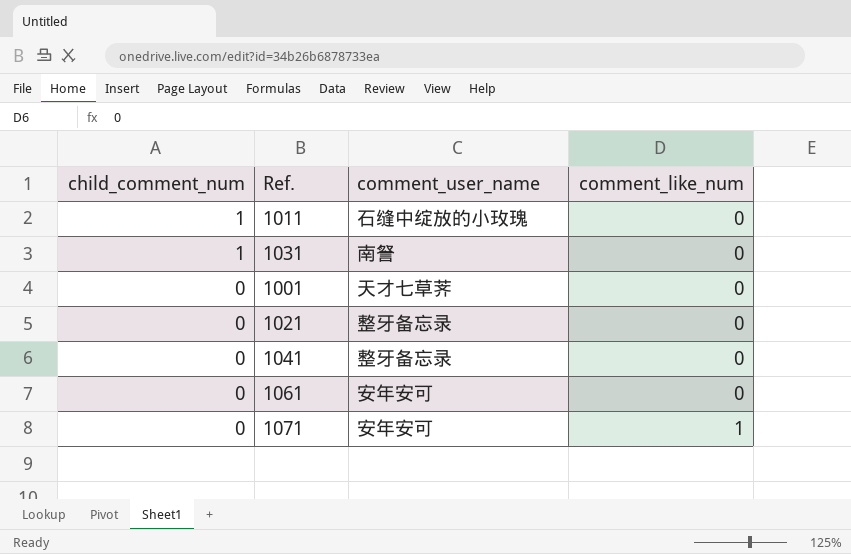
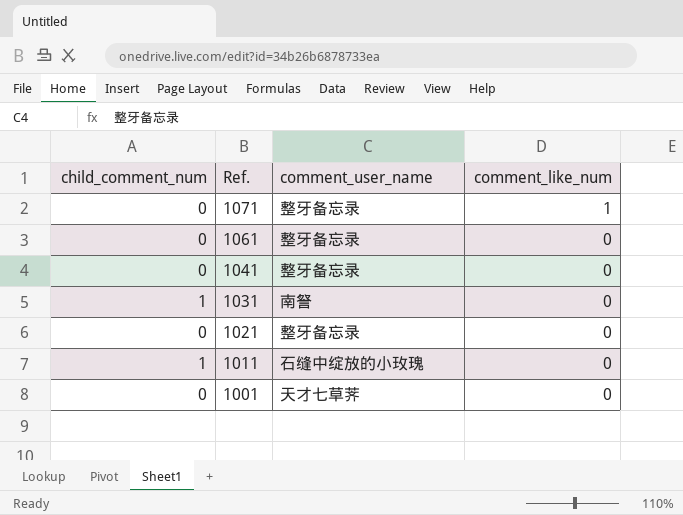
row order: child_comment_num descending -> Ref. descending
1071 | comment_user_name: 安年安可 -> 整牙备忘录
1061 | comment_user_name: 安年安可 -> 整牙备忘录

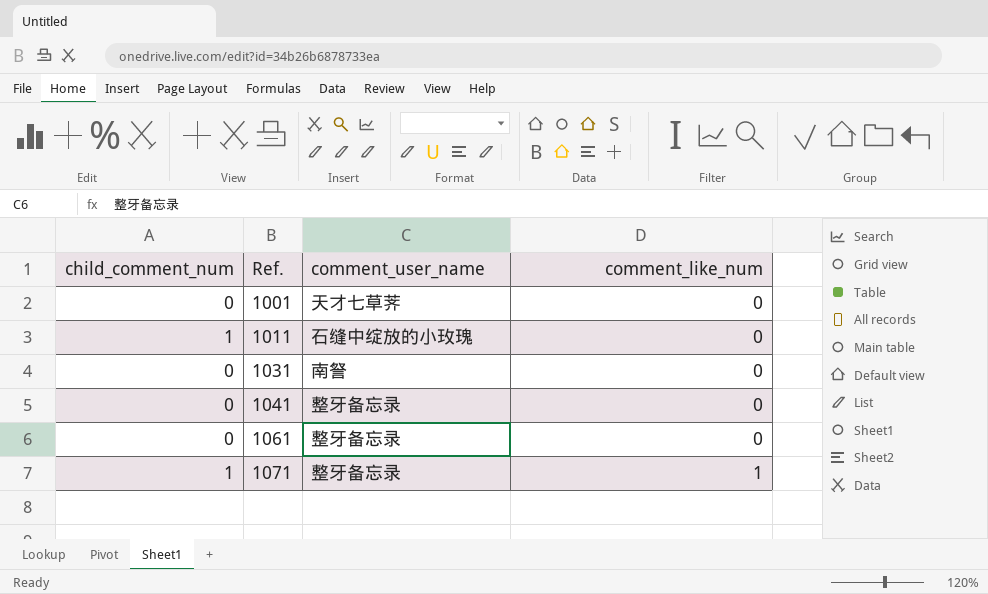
row order: Ref. descending -> Ref. ascending
row 1021: 0 | 整牙备忘录 | 0 -> none
1031 | child_comment_num: 1 -> 0
1071 | child_comment_num: 0 -> 1

